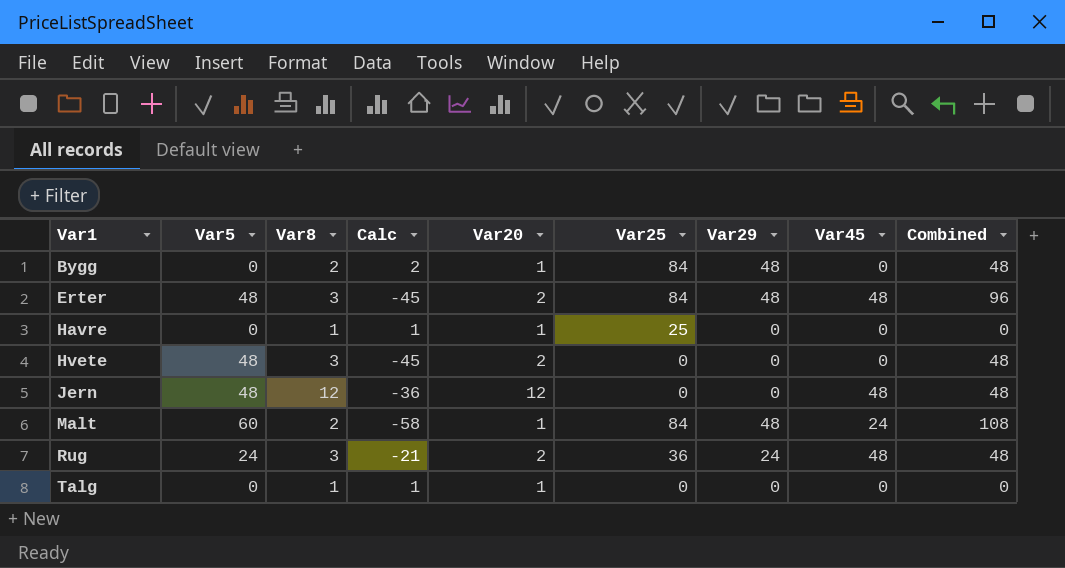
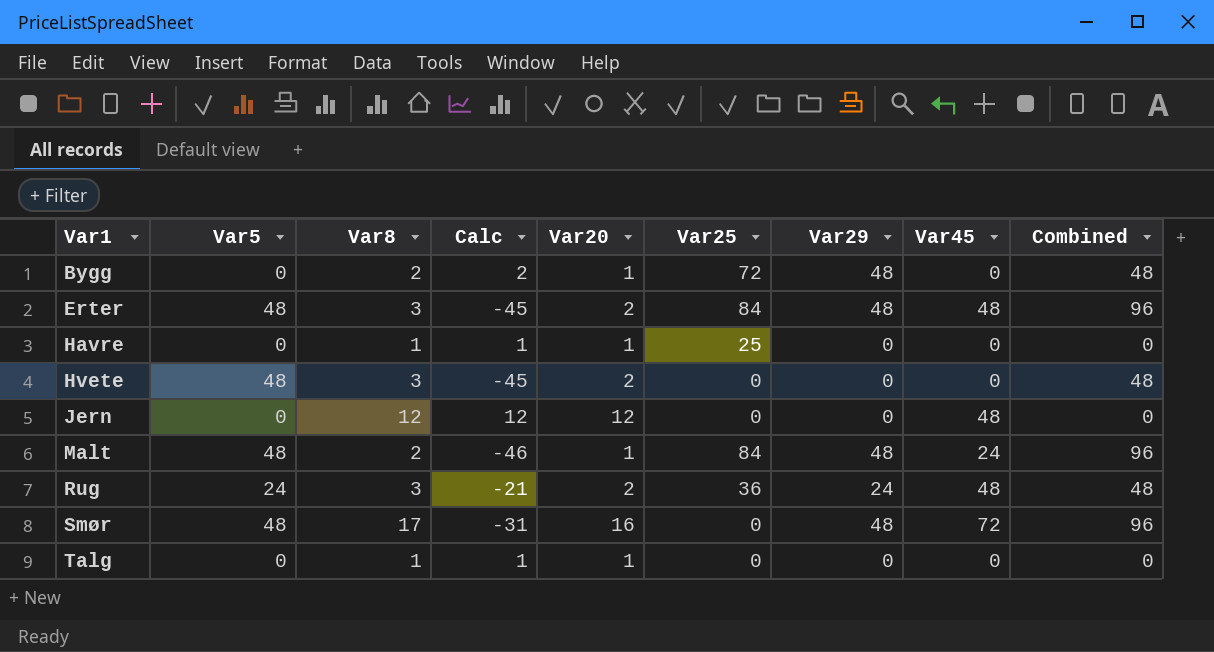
Bygg | Var25: 84 -> 72
Jern | Var5: 48 -> 0
Jern | Calc: -36 -> 12
Jern | Combined: 48 -> 0
Malt | Var5: 60 -> 48
Malt | Calc: -58 -> -46
Malt | Combined: 108 -> 96
row Smør: none -> 48 | 17 | -31 | 16 | 0 | 48 | 72 | 96

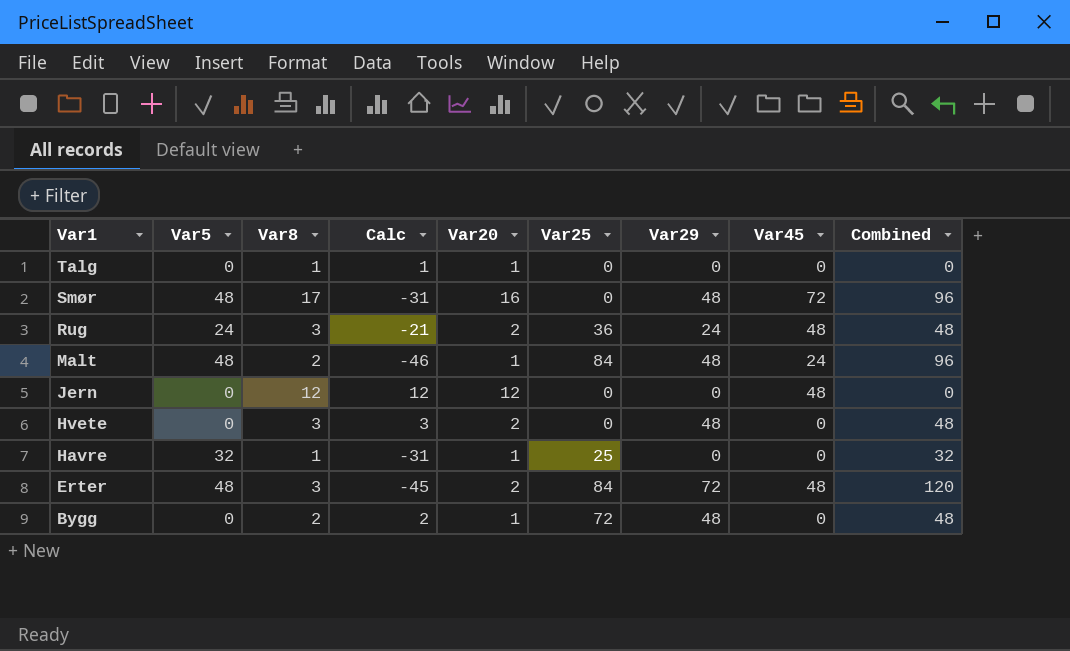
row order: Var1 ascending -> Var1 descending
Hvete | Var5: 48 -> 0
Hvete | Calc: -45 -> 3
Hvete | Var29: 0 -> 48
Havre | Var5: 0 -> 32
Havre | Calc: 1 -> -31
Havre | Combined: 0 -> 32
Erter | Var29: 48 -> 72
Erter | Combined: 96 -> 120

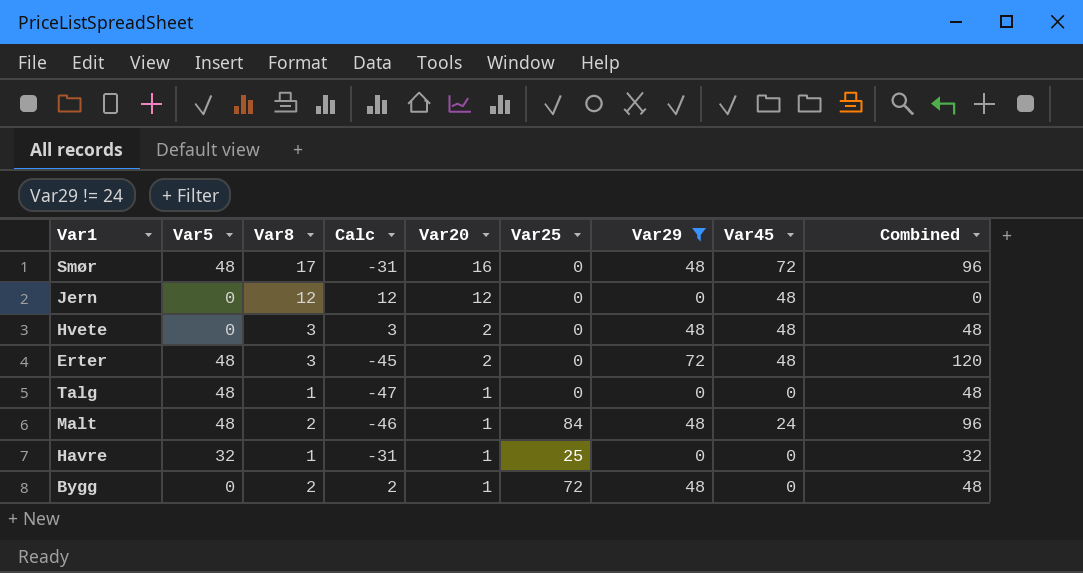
filter: none -> Var29 != 24
row order: Var1 descending -> Var20 descending
Hvete | Var45: 0 -> 48
Erter | Var25: 84 -> 0
Talg | Var5: 0 -> 48
Talg | Calc: 1 -> -47
Talg | Combined: 0 -> 48

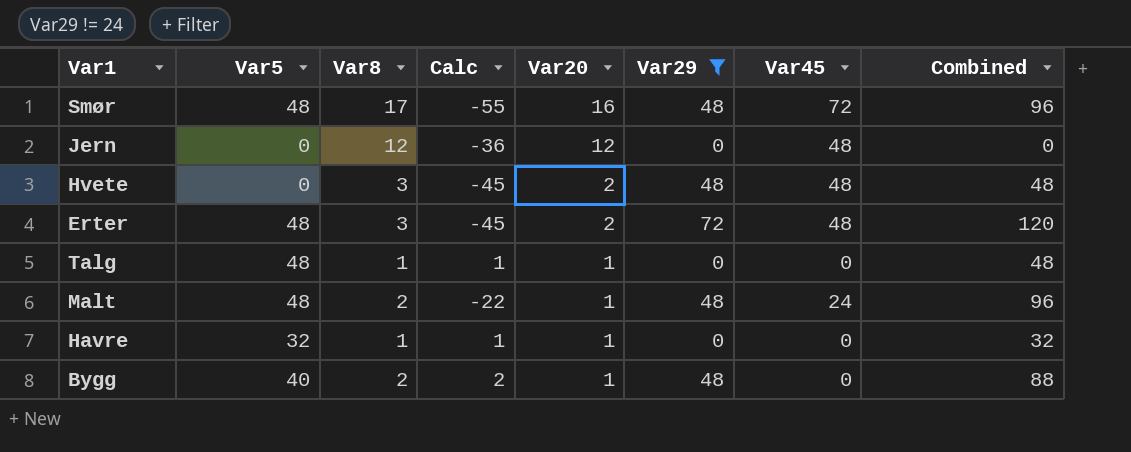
column Var25 | position: 6 -> none
column Calc | formula: [Var8] - [Var5] -> [Var8] - [Var45]
Bygg | Var5: 0 -> 40
Bygg | Combined: 48 -> 88

